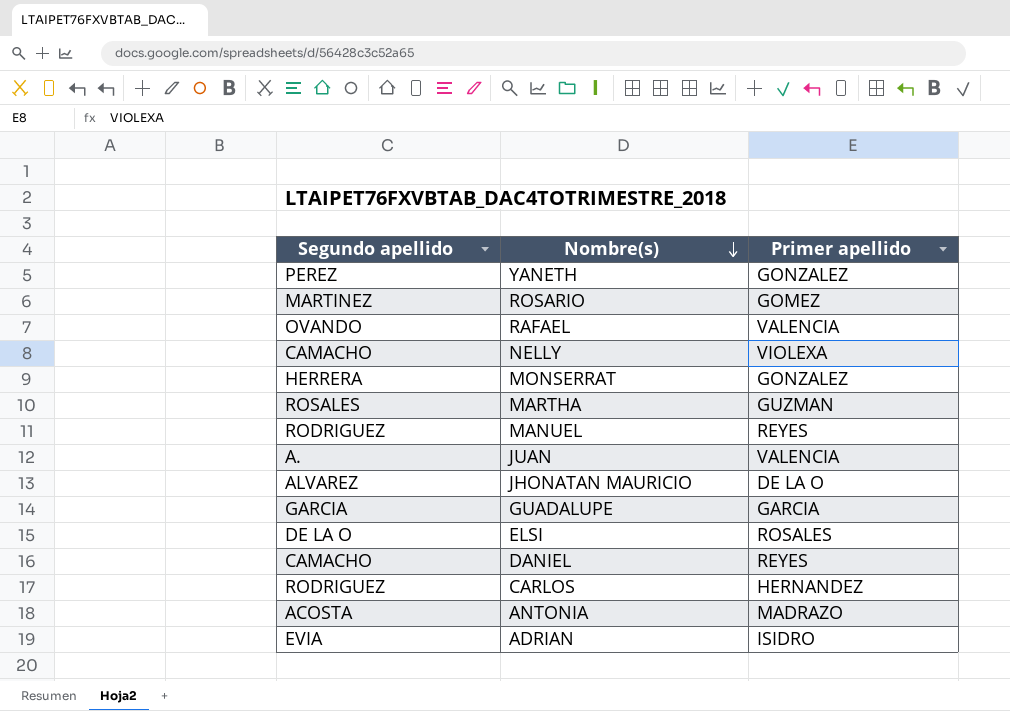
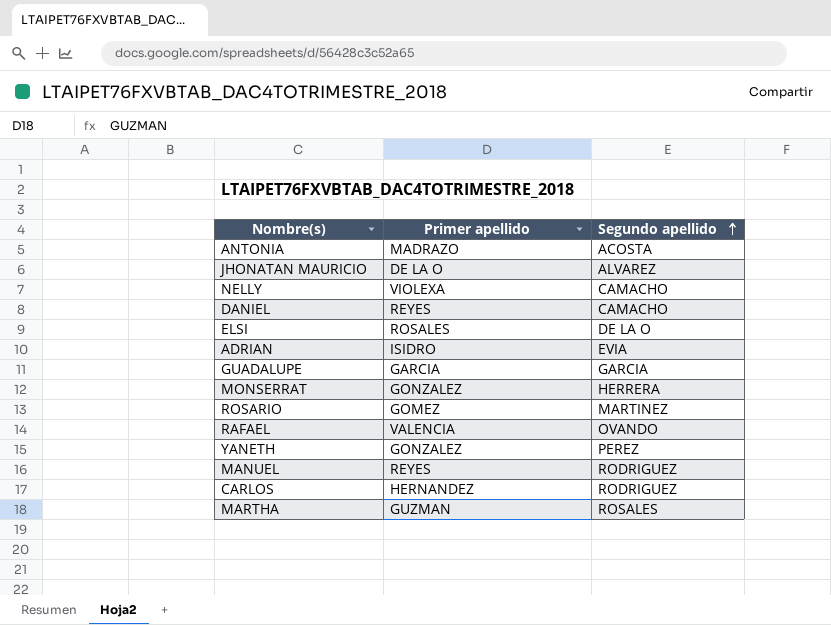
row order: Nombre(s) descending -> Segundo apellido ascending
column Segundo apellido | position: 1 -> 3
row JUAN: A. | VALENCIA -> none

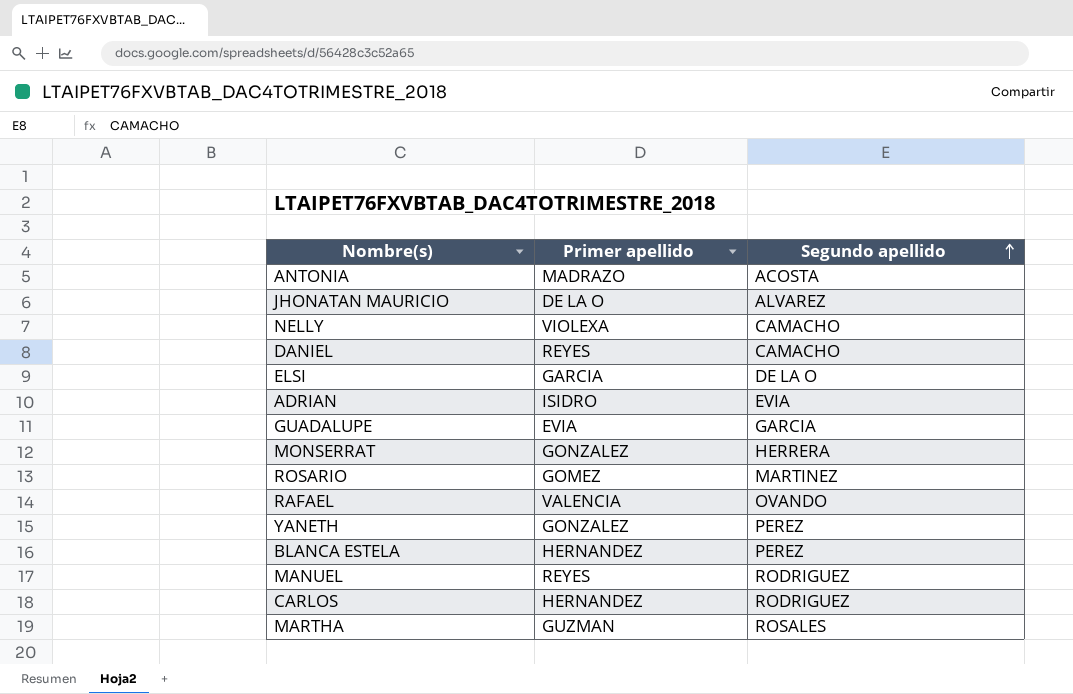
ELSI | Primer apellido: ROSALES -> GARCIA
GUADALUPE | Primer apellido: GARCIA -> EVIA
row BLANCA ESTELA: none -> HERNANDEZ | PEREZ

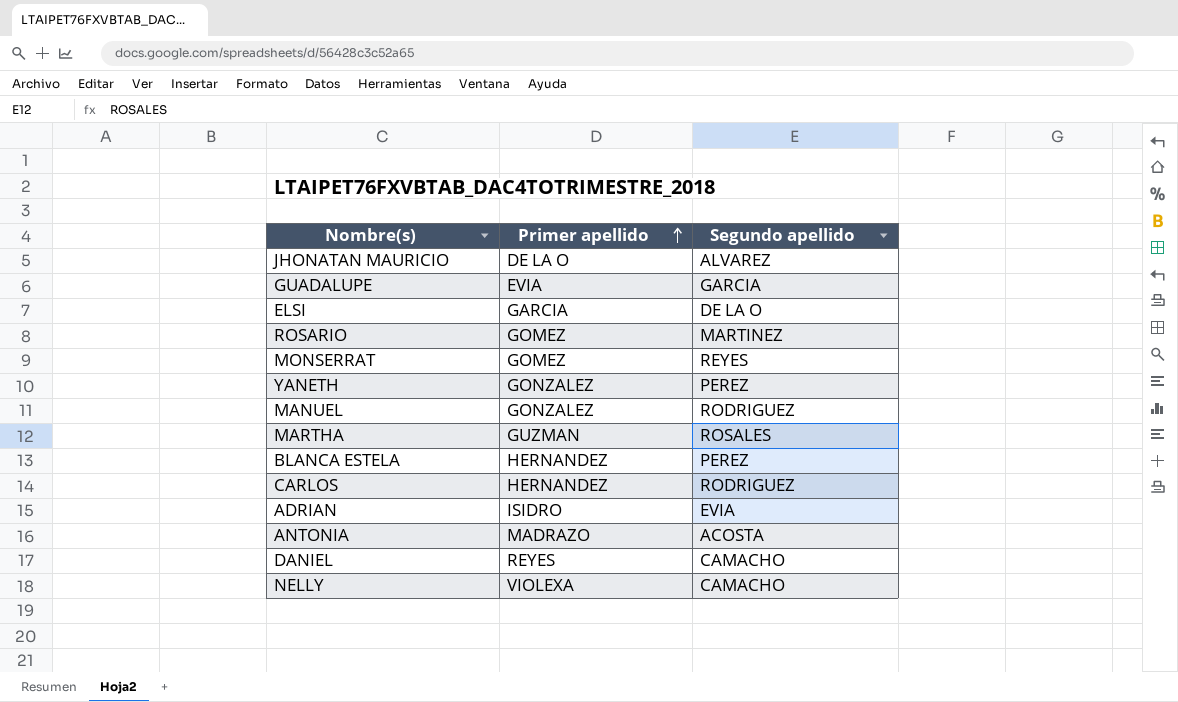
row order: Segundo apellido ascending -> Primer apellido ascending
row RAFAEL: VALENCIA | OVANDO -> none
MONSERRAT | Primer apellido: GONZALEZ -> GOMEZ
MONSERRAT | Segundo apellido: HERRERA -> REYES
MANUEL | Primer apellido: REYES -> GONZALEZ

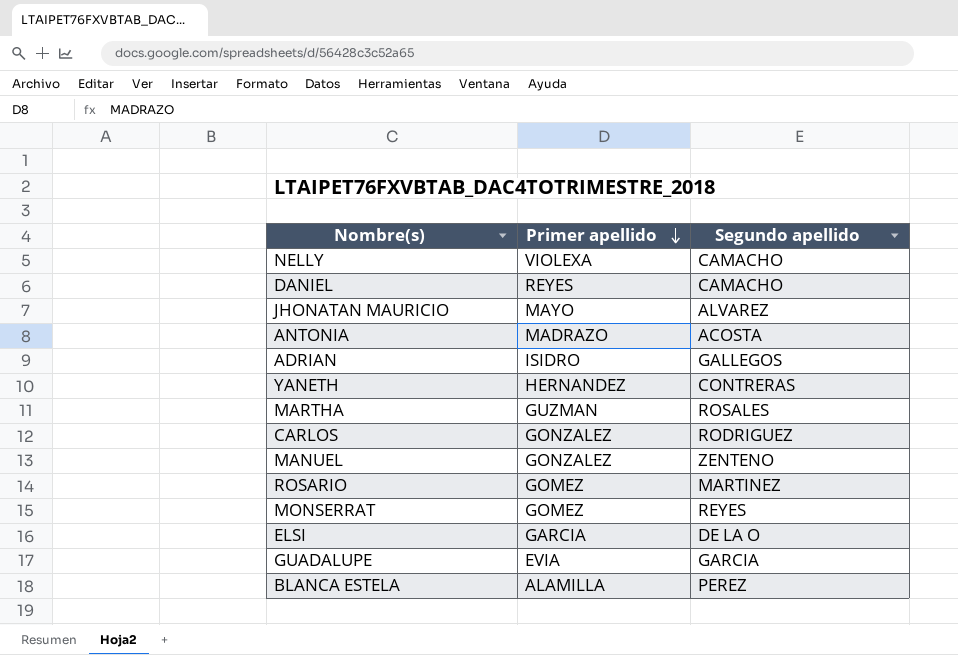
row order: Primer apellido ascending -> Primer apellido descending
JHONATAN MAURICIO | Primer apellido: DE LA O -> MAYO
ADRIAN | Segundo apellido: EVIA -> GALLEGOS
YANETH | Primer apellido: GONZALEZ -> HERNANDEZ
YANETH | Segundo apellido: PEREZ -> CONTRERAS
CARLOS | Primer apellido: HERNANDEZ -> GONZALEZ
MANUEL | Segundo apellido: RODRIGUEZ -> ZENTENO
BLANCA ESTELA | Primer apellido: HERNANDEZ -> ALAMILLA

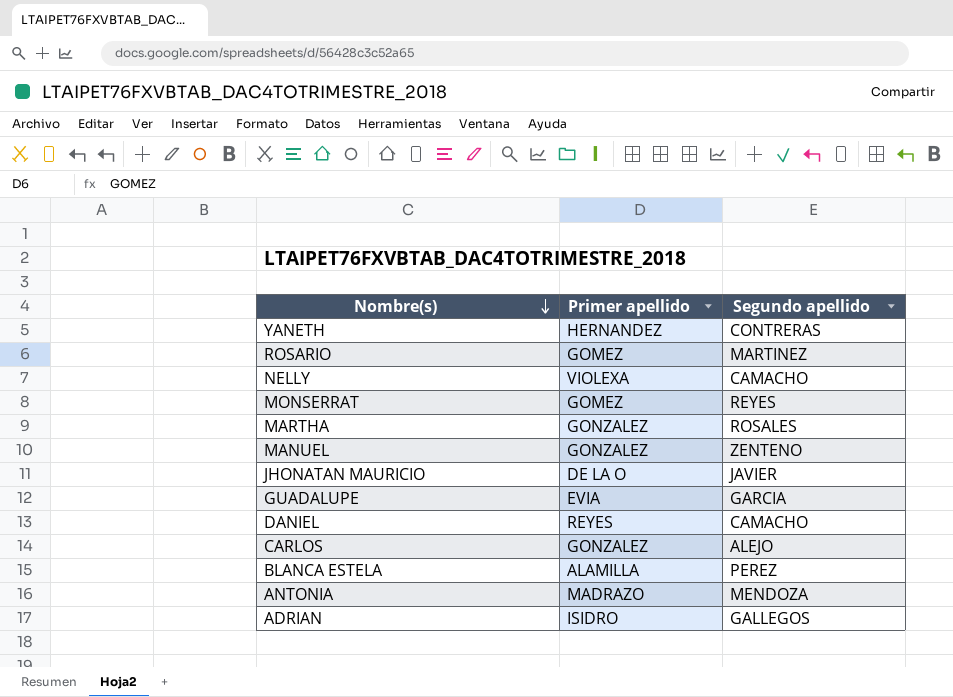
row order: Primer apellido descending -> Nombre(s) descending
row ELSI: GARCIA | DE LA O -> none
MARTHA | Primer apellido: GUZMAN -> GONZALEZ
JHONATAN MAURICIO | Primer apellido: MAYO -> DE LA O
JHONATAN MAURICIO | Segundo apellido: ALVAREZ -> JAVIER
CARLOS | Segundo apellido: RODRIGUEZ -> ALEJO
ANTONIA | Segundo apellido: ACOSTA -> MENDOZA

